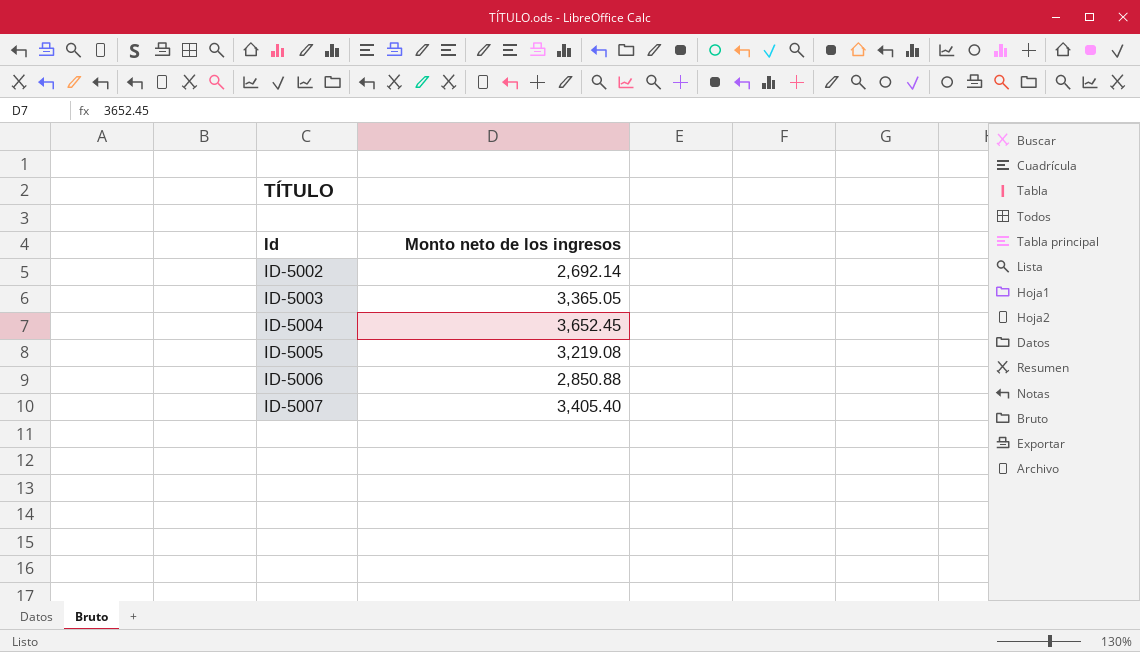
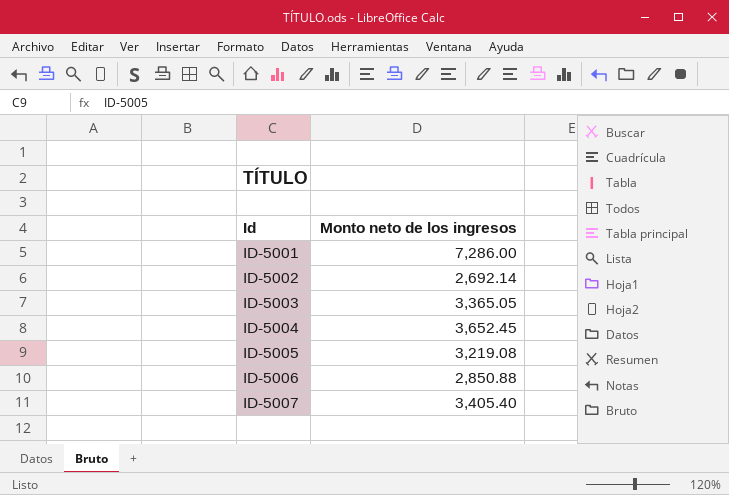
row ID-5001: none -> 7,286.00

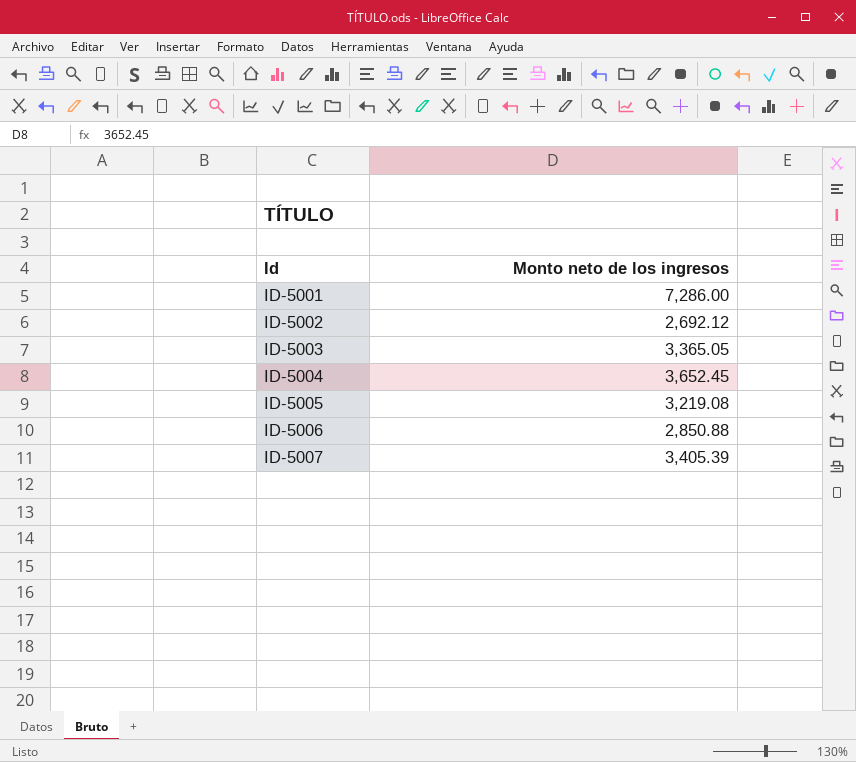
ID-5002 | Monto neto de los ingresos: 2,692.14 -> 2,692.12
ID-5007 | Monto neto de los ingresos: 3,405.40 -> 3,405.39

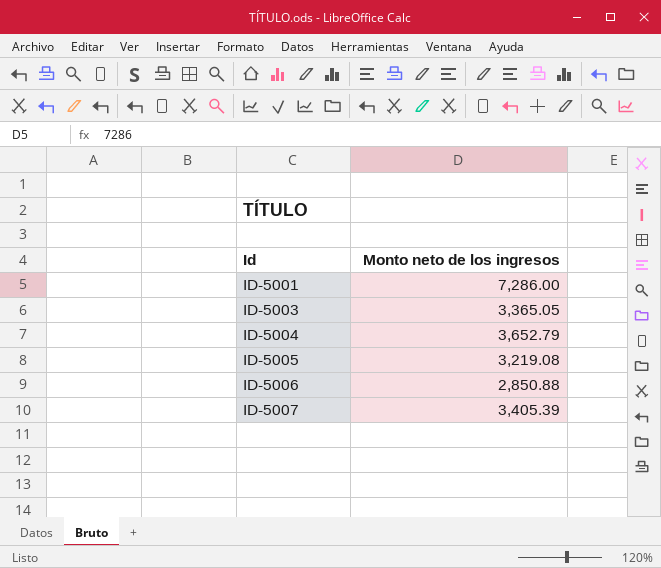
row ID-5002: 2,692.12 -> none
ID-5004 | Monto neto de los ingresos: 3,652.45 -> 3,652.79

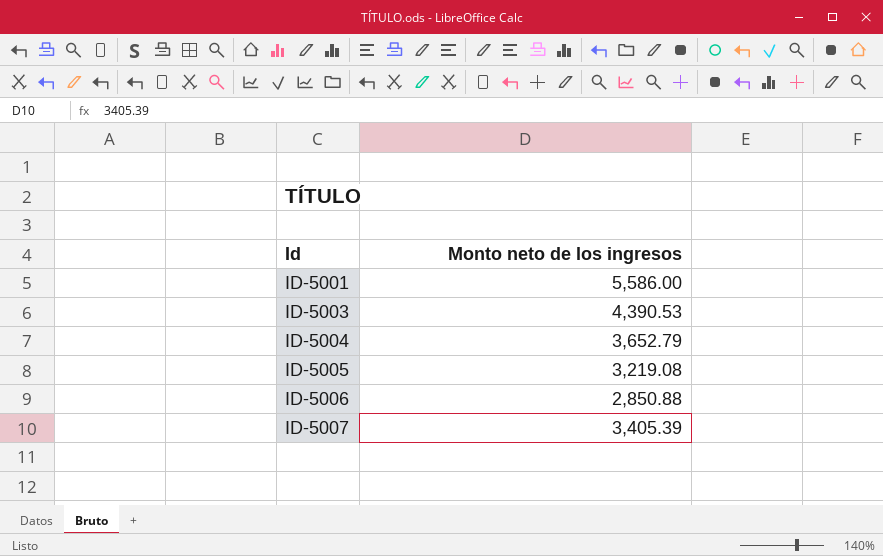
ID-5001 | Monto neto de los ingresos: 7,286.00 -> 5,586.00
ID-5003 | Monto neto de los ingresos: 3,365.05 -> 4,390.53

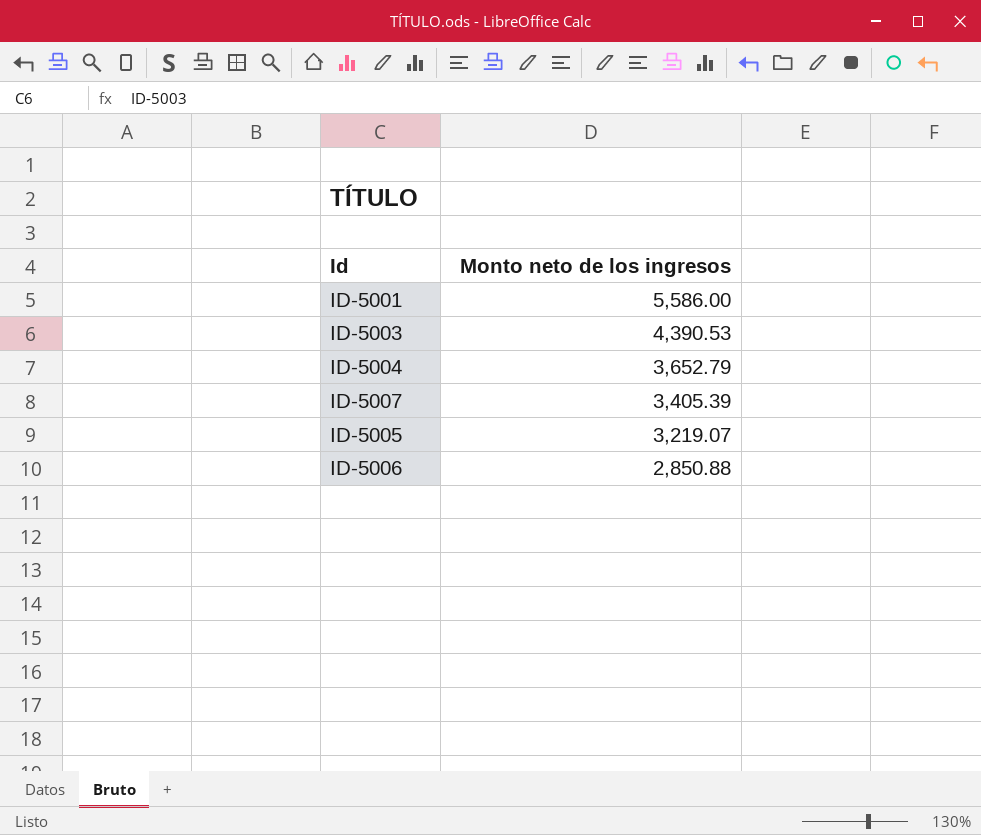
row order: Id ascending -> Monto neto de los ingresos descending
ID-5005 | Monto neto de los ingresos: 3,219.08 -> 3,219.07

